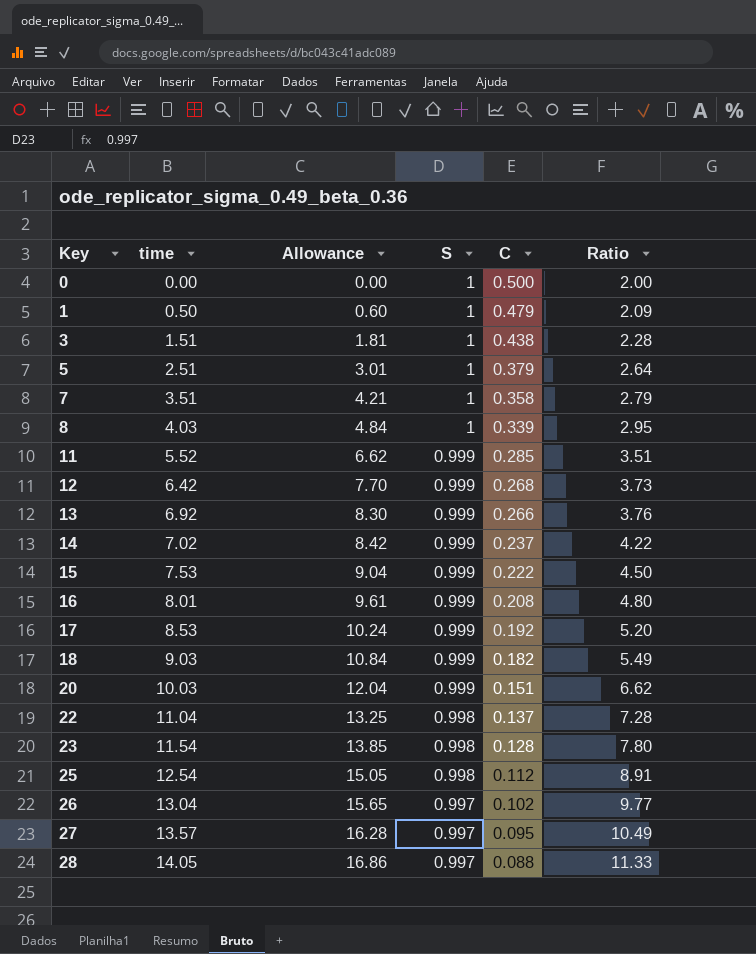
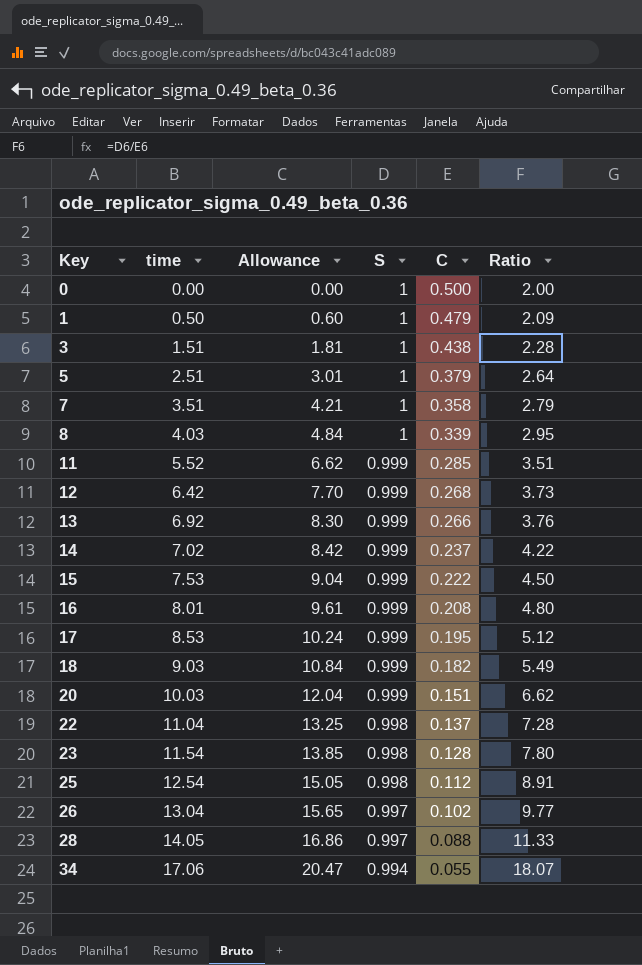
row 27: 13.57 | 16.28 | 0.997 | 0.095 | 10.49 -> none
17 | C: 0.192 -> 0.195
17 | Ratio: 5.20 -> 5.12
row 34: none -> 17.06 | 20.47 | 0.994 | 0.055 | 18.07

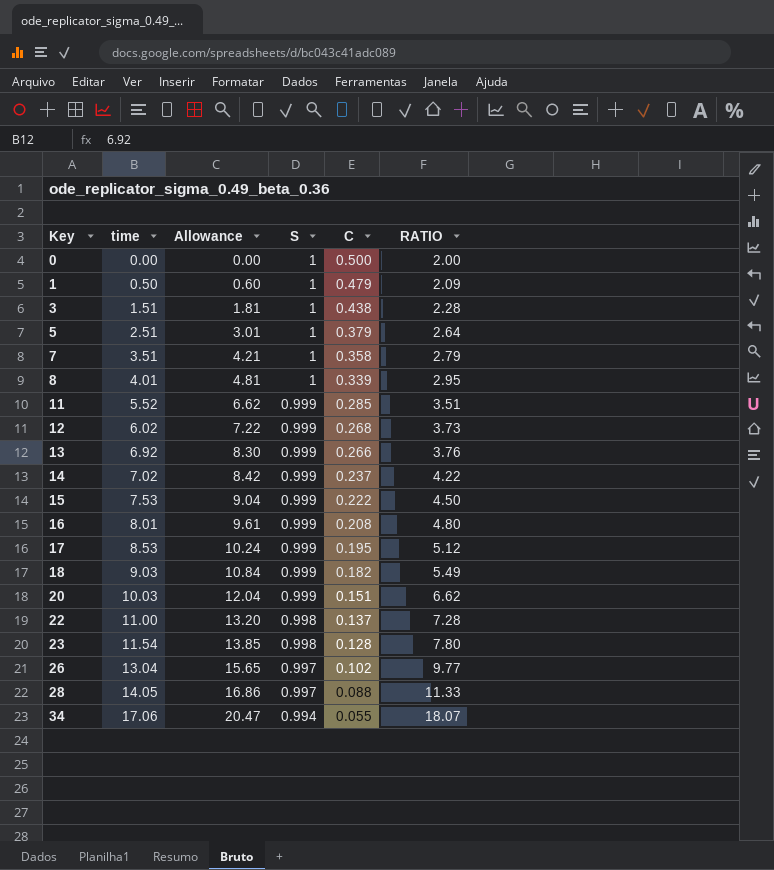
column name: Ratio -> RATIO
row 25: 12.54 | 15.05 | 0.998 | 0.112 | 8.91 -> none
8 | time: 4.03 -> 4.01
8 | Allowance: 4.84 -> 4.81
12 | time: 6.42 -> 6.02
12 | Allowance: 7.70 -> 7.22
22 | time: 11.04 -> 11.00
22 | Allowance: 13.25 -> 13.20

